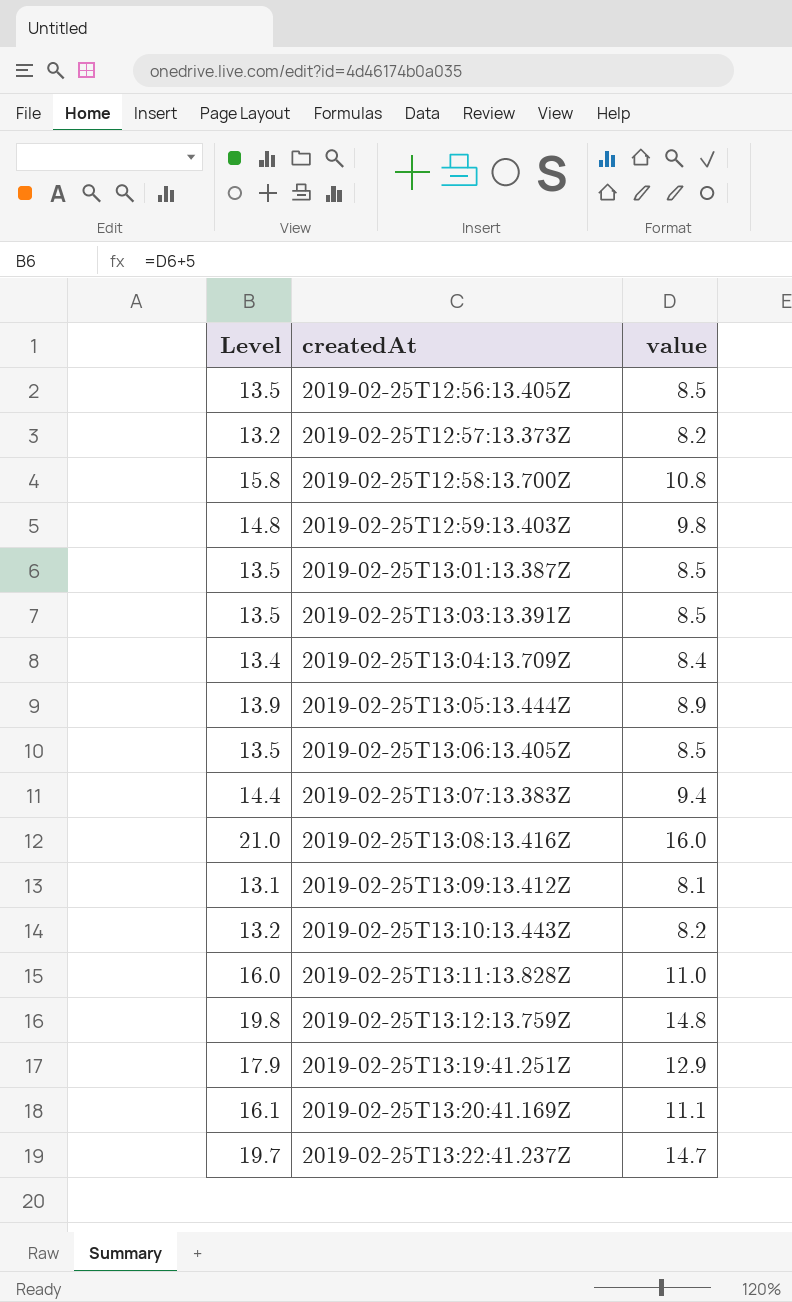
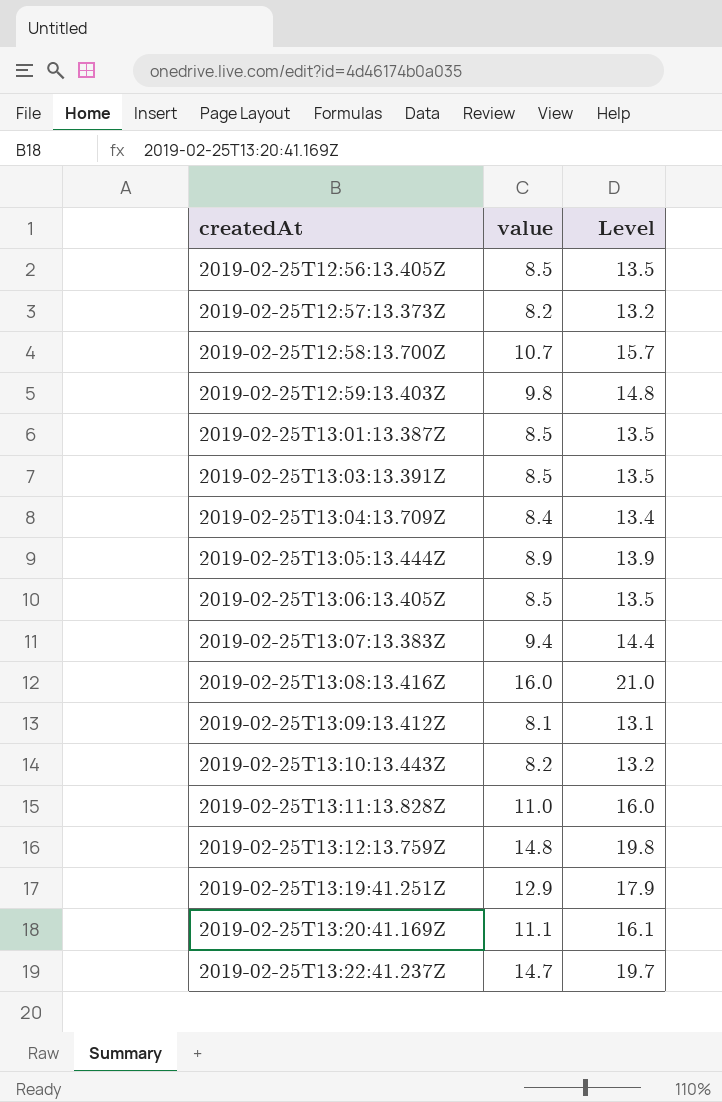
column Level | position: 1 -> 3
2019-02-25T12:58:13.700Z | value: 10.8 -> 10.7
2019-02-25T12:58:13.700Z | Level: 15.8 -> 15.7

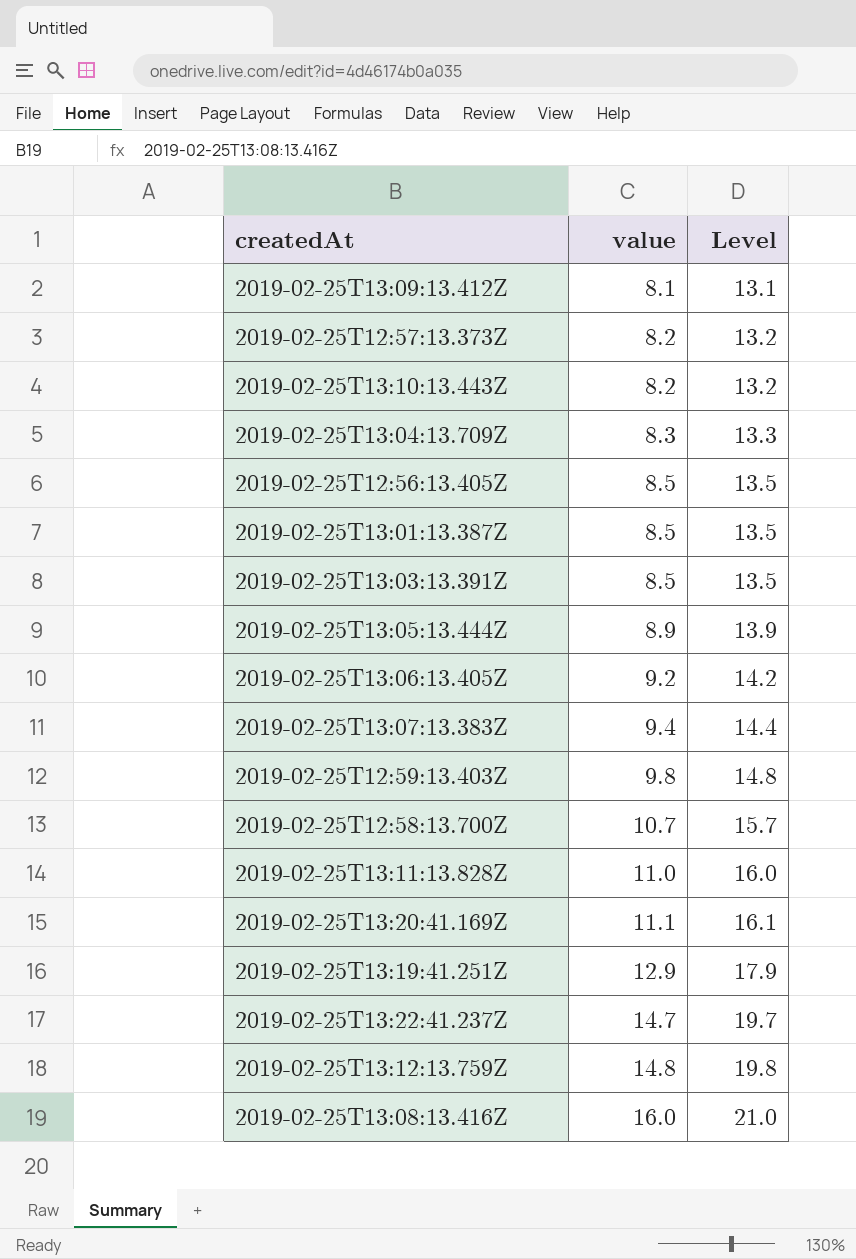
row order: createdAt ascending -> value ascending
2019-02-25T13:04:13.709Z | value: 8.4 -> 8.3
2019-02-25T13:04:13.709Z | Level: 13.4 -> 13.3
2019-02-25T13:06:13.405Z | value: 8.5 -> 9.2
2019-02-25T13:06:13.405Z | Level: 13.5 -> 14.2

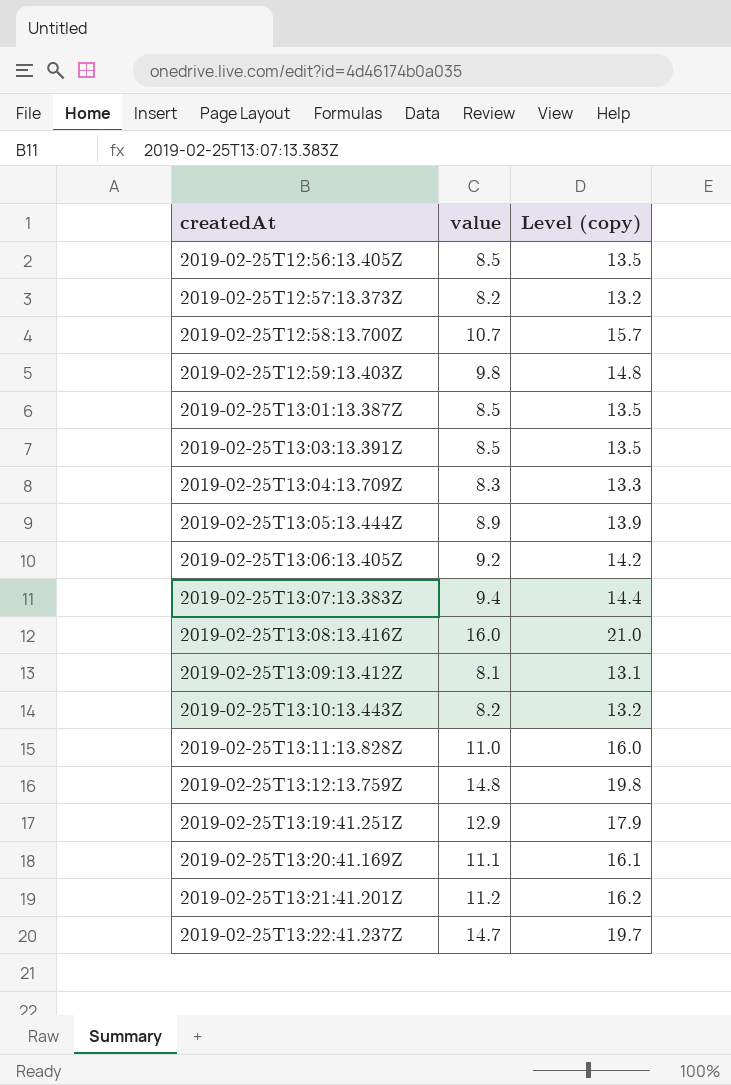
row order: value ascending -> createdAt ascending
column name: Level -> Level (copy)
row 2019-02-25T13:21:41.201Z: none -> 11.2 | 16.2

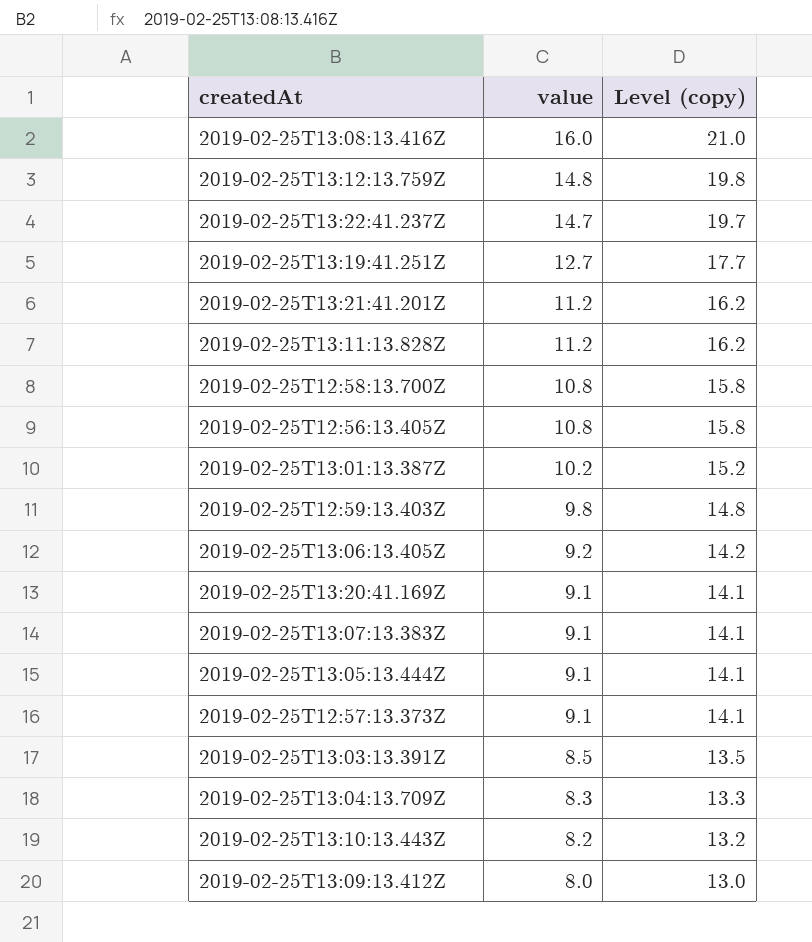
row order: createdAt ascending -> value descending
2019-02-25T13:19:41.251Z | value: 12.9 -> 12.7
2019-02-25T13:19:41.251Z | Level (copy): 17.9 -> 17.7
2019-02-25T13:11:13.828Z | value: 11.0 -> 11.2
2019-02-25T13:11:13.828Z | Level (copy): 16.0 -> 16.2
2019-02-25T12:58:13.700Z | value: 10.7 -> 10.8
2019-02-25T12:58:13.700Z | Level (copy): 15.7 -> 15.8
2019-02-25T12:56:13.405Z | value: 8.5 -> 10.8
2019-02-25T12:56:13.405Z | Level (copy): 13.5 -> 15.8
2019-02-25T13:01:13.387Z | value: 8.5 -> 10.2
2019-02-25T13:01:13.387Z | Level (copy): 13.5 -> 15.2
2019-02-25T13:20:41.169Z | value: 11.1 -> 9.1
2019-02-25T13:20:41.169Z | Level (copy): 16.1 -> 14.1
2019-02-25T13:07:13.383Z | value: 9.4 -> 9.1
2019-02-25T13:07:13.383Z | Level (copy): 14.4 -> 14.1
2019-02-25T13:05:13.444Z | value: 8.9 -> 9.1
2019-02-25T13:05:13.444Z | Level (copy): 13.9 -> 14.1
2019-02-25T12:57:13.373Z | value: 8.2 -> 9.1
2019-02-25T12:57:13.373Z | Level (copy): 13.2 -> 14.1
2019-02-25T13:09:13.412Z | value: 8.1 -> 8.0
2019-02-25T13:09:13.412Z | Level (copy): 13.1 -> 13.0

